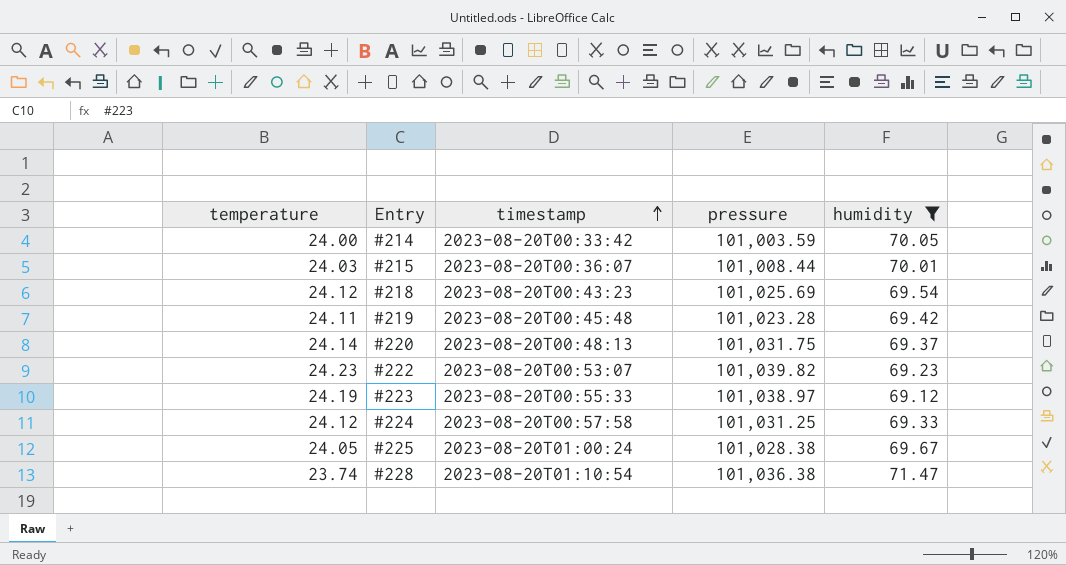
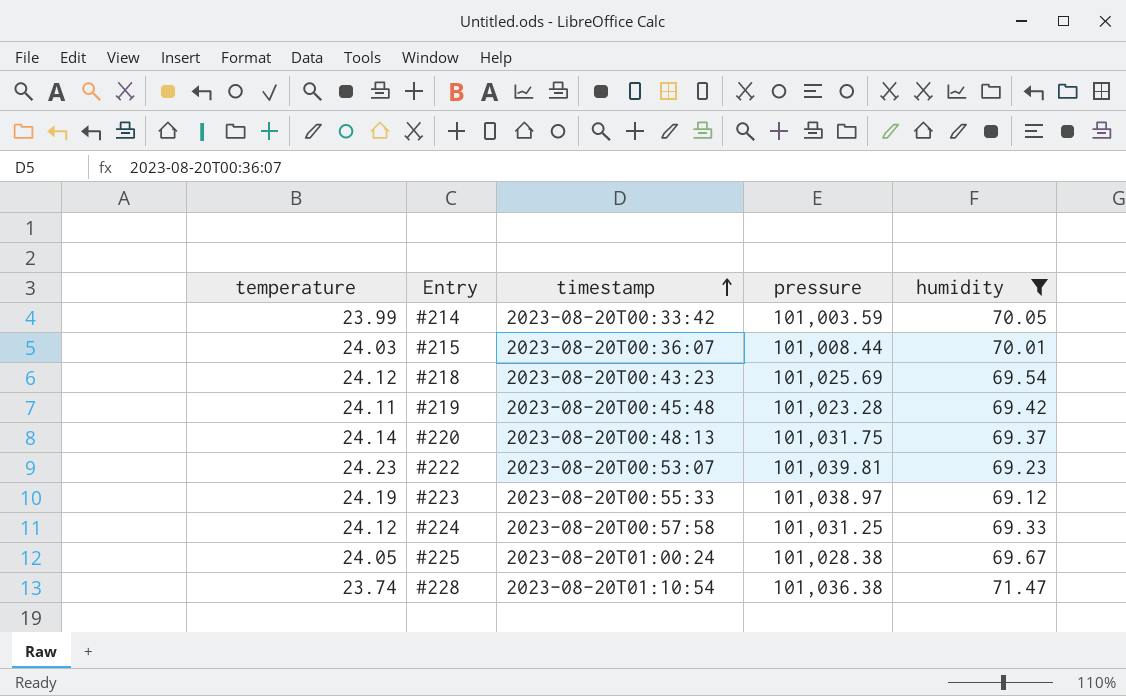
#214 | temperature: 24.00 -> 23.99
#222 | pressure: 101,039.82 -> 101,039.81

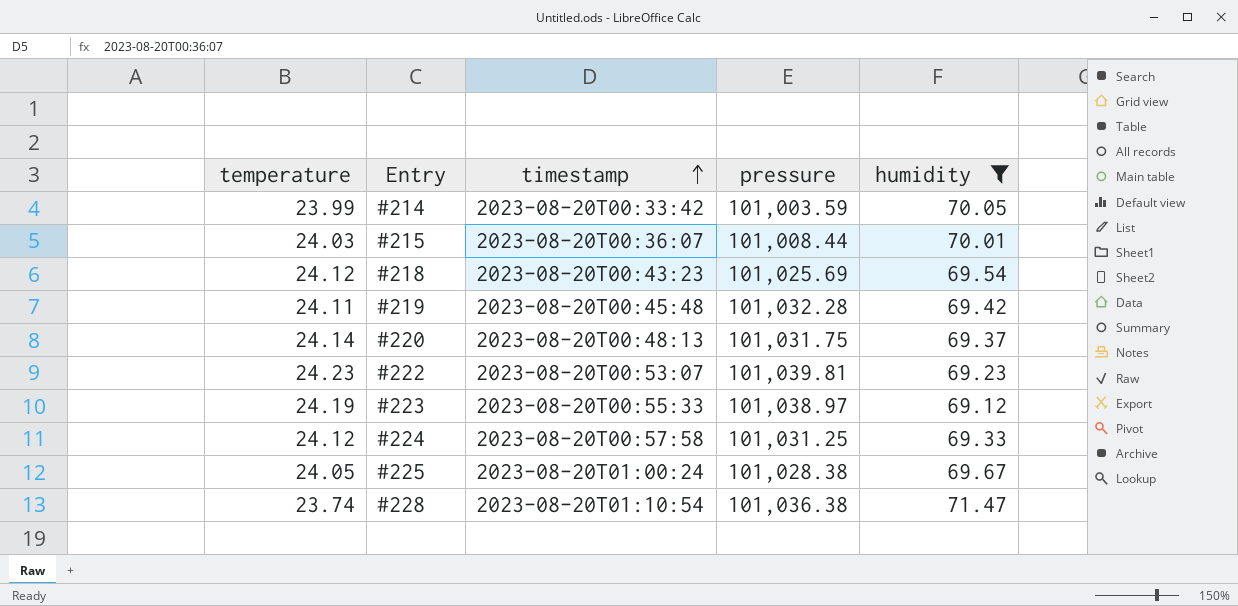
#219 | pressure: 101,023.28 -> 101,032.28

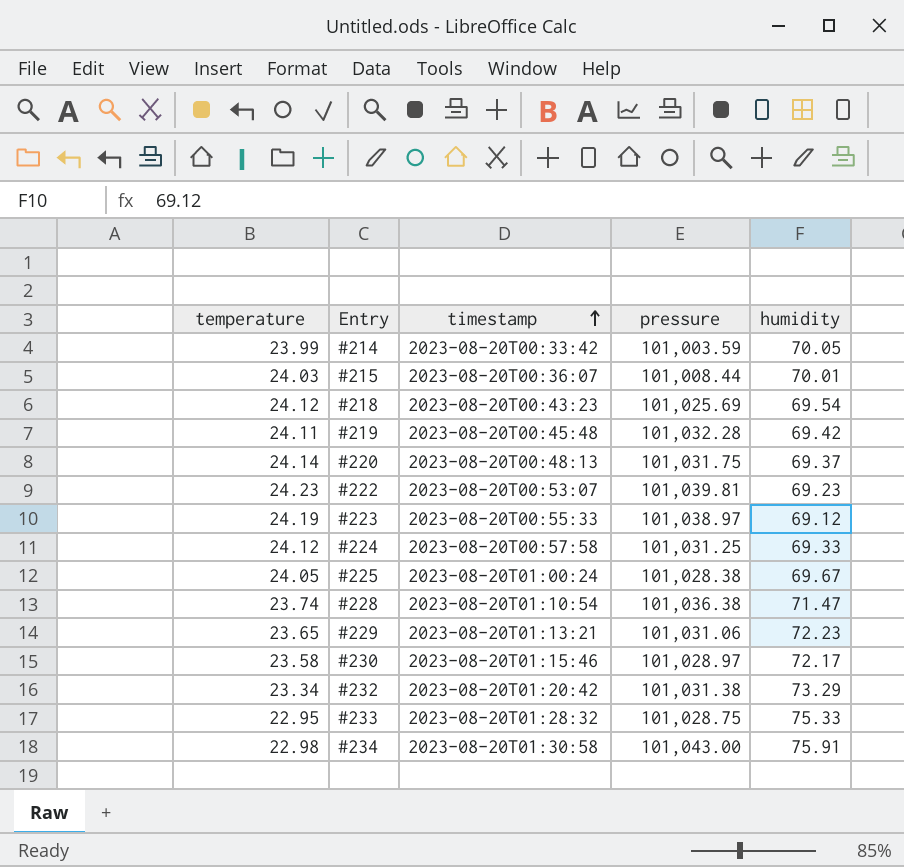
filter: humidity <= 71.47 -> none

